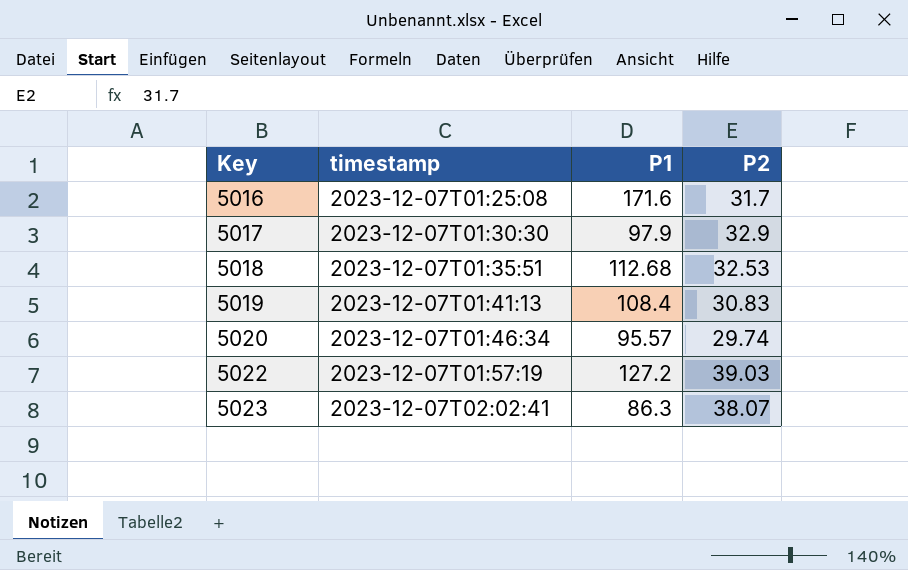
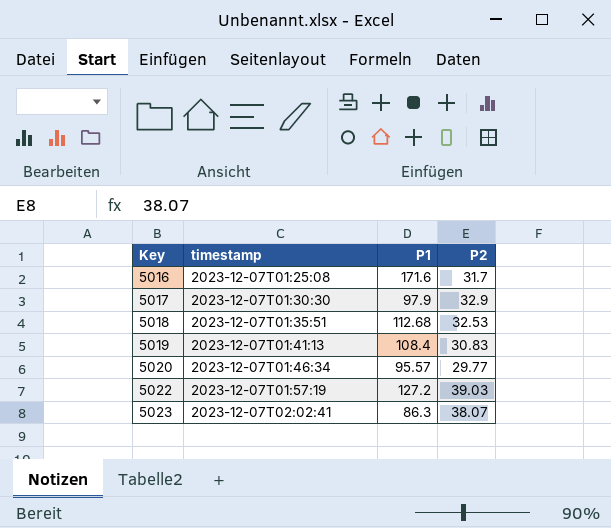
5020 | P2: 29.74 -> 29.77

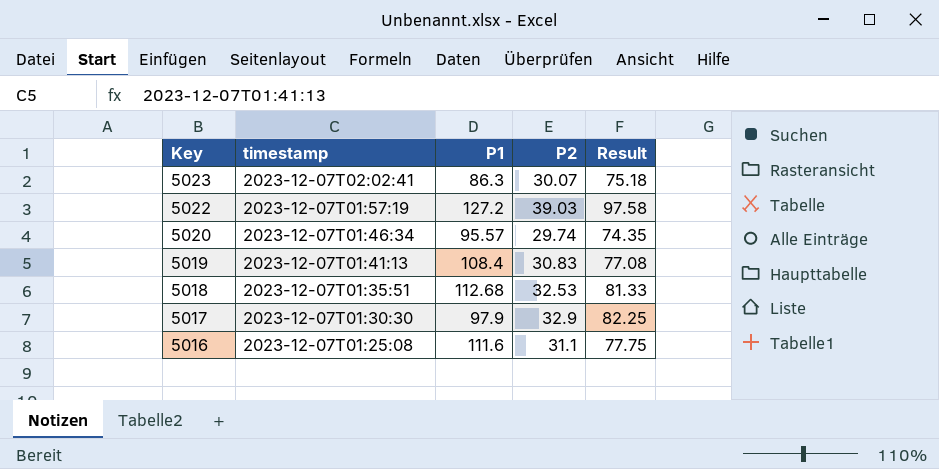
row order: Key ascending -> Key descending
column Result | formula: none -> [P2] * 2.5
5023 | P2: 38.07 -> 30.07
5020 | P2: 29.77 -> 29.74
5016 | P1: 171.6 -> 111.6
5016 | P2: 31.7 -> 31.1

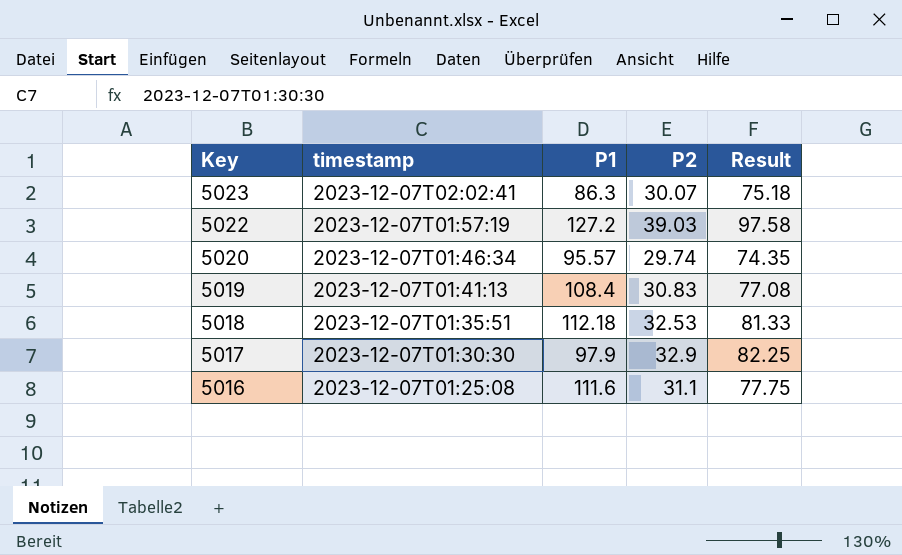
5018 | P1: 112.68 -> 112.18

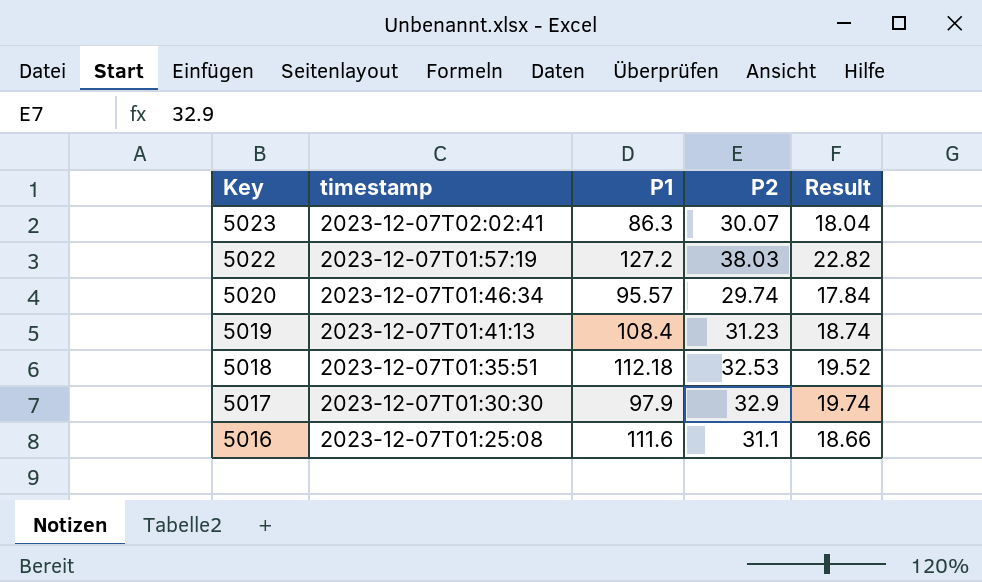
column Result | formula: [P2] * 2.5 -> [P2] * 0.6
5022 | P2: 39.03 -> 38.03
5019 | P2: 30.83 -> 31.23

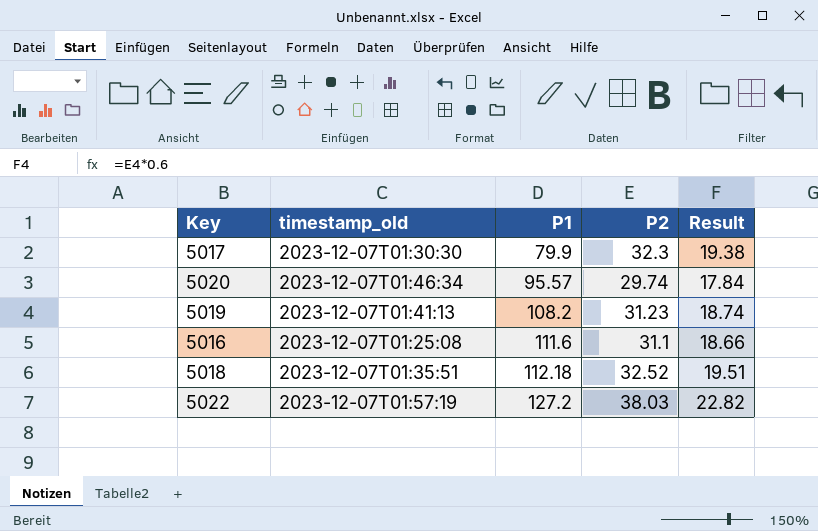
row order: Key descending -> P1 ascending
column name: timestamp -> timestamp_old
row 5023: 2023-12-07T02:02:41 | 86.3 | 30.07 | 18.04 -> none
5017 | P1: 97.9 -> 79.9
5017 | P2: 32.9 -> 32.3
5017 | Result: 19.74 -> 19.38
5019 | P1: 108.4 -> 108.2
5018 | P2: 32.53 -> 32.52
5018 | Result: 19.52 -> 19.51

